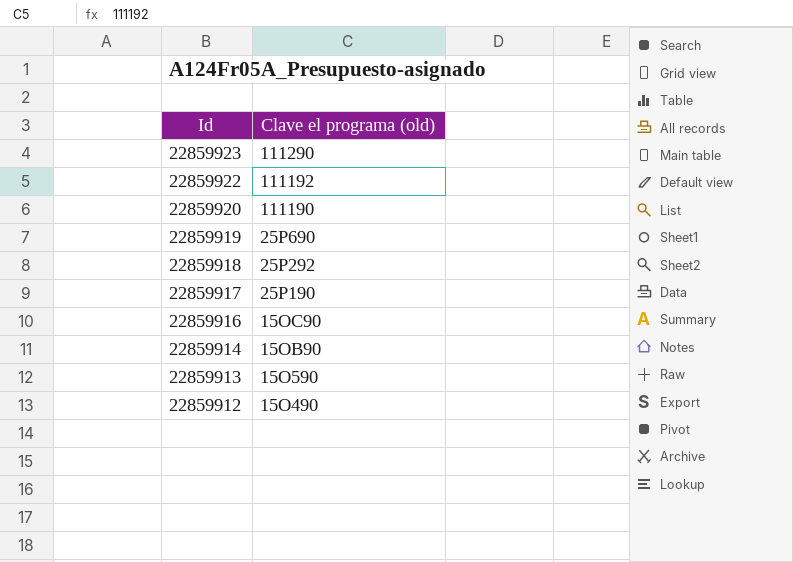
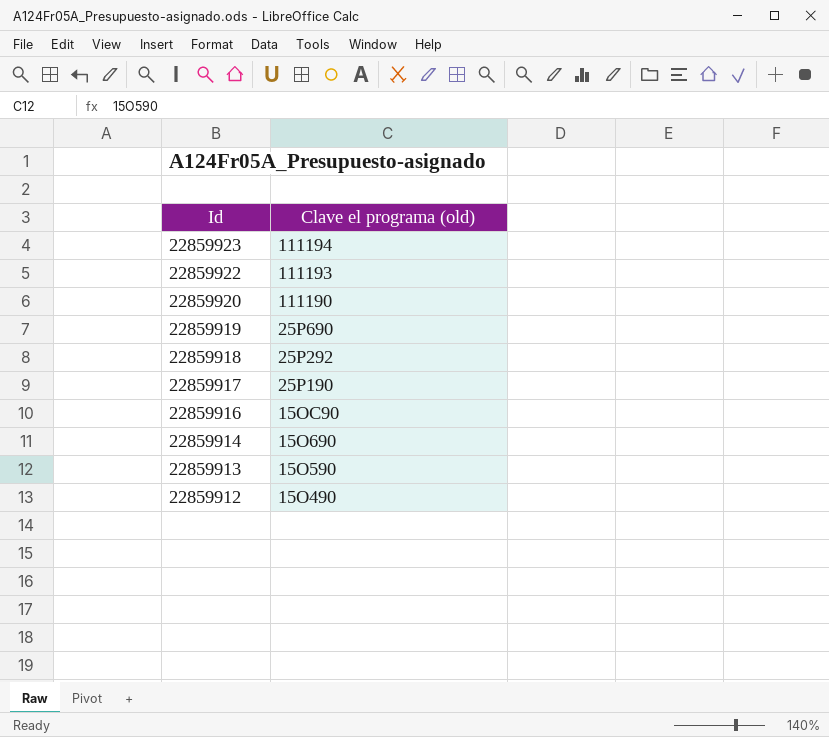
22859923 | Clave el programa (old): 111290 -> 111194
22859922 | Clave el programa (old): 111192 -> 111193
22859914 | Clave el programa (old): 15OB90 -> 15O690

